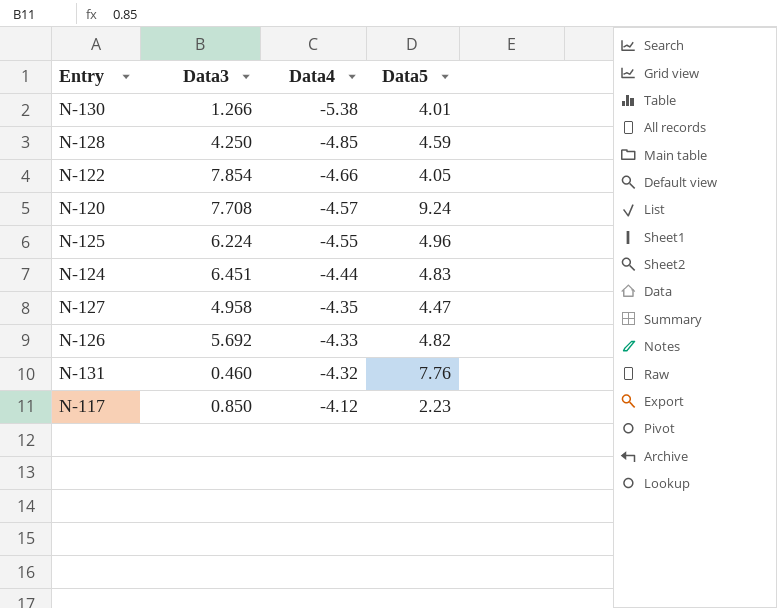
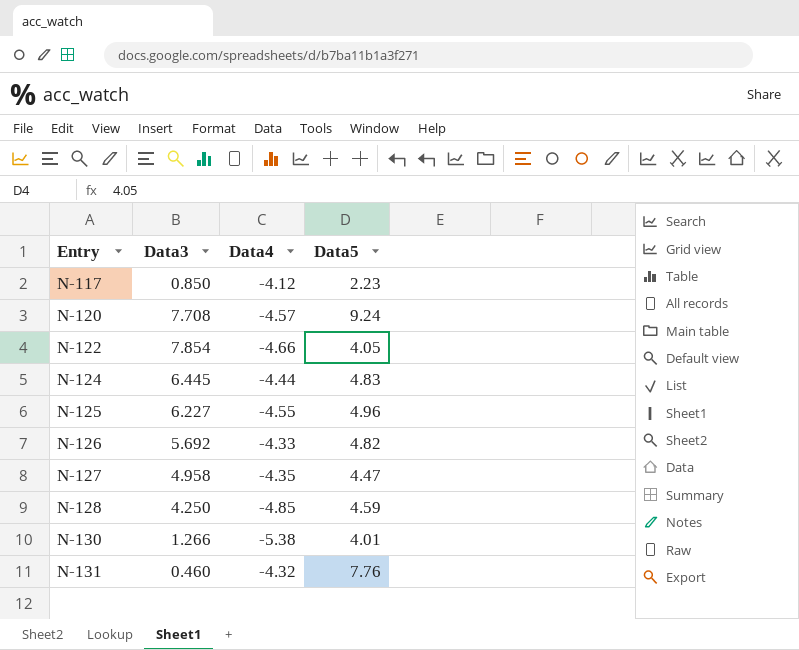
row order: Data4 ascending -> Entry ascending
N-124 | Data3: 6.451 -> 6.445
N-125 | Data3: 6.224 -> 6.227

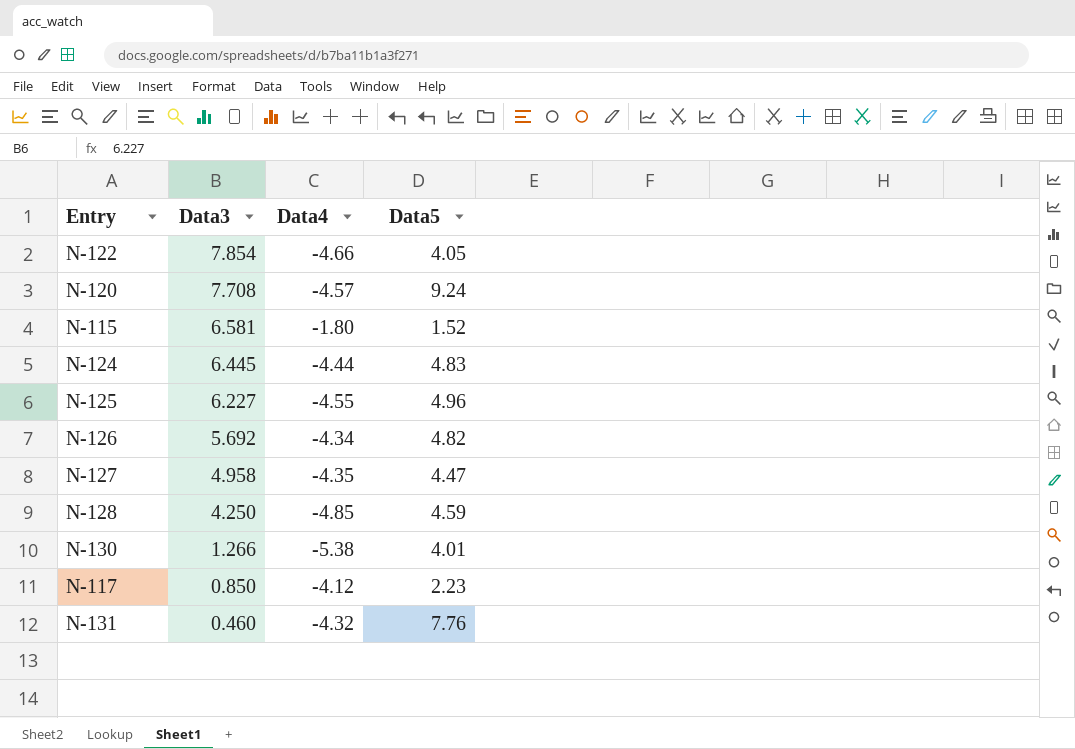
row order: Entry ascending -> Data3 descending
row N-115: none -> 6.581 | -1.80 | 1.52
N-126 | Data4: -4.33 -> -4.34

